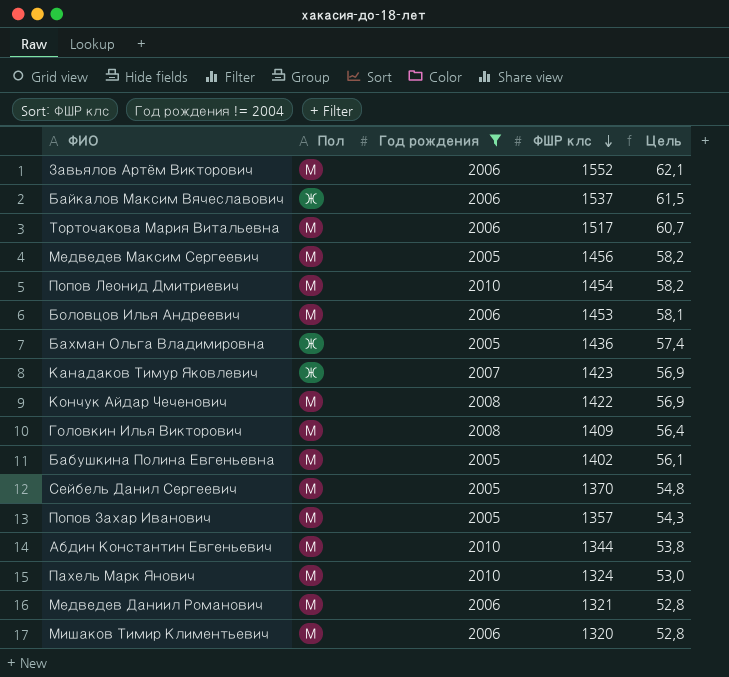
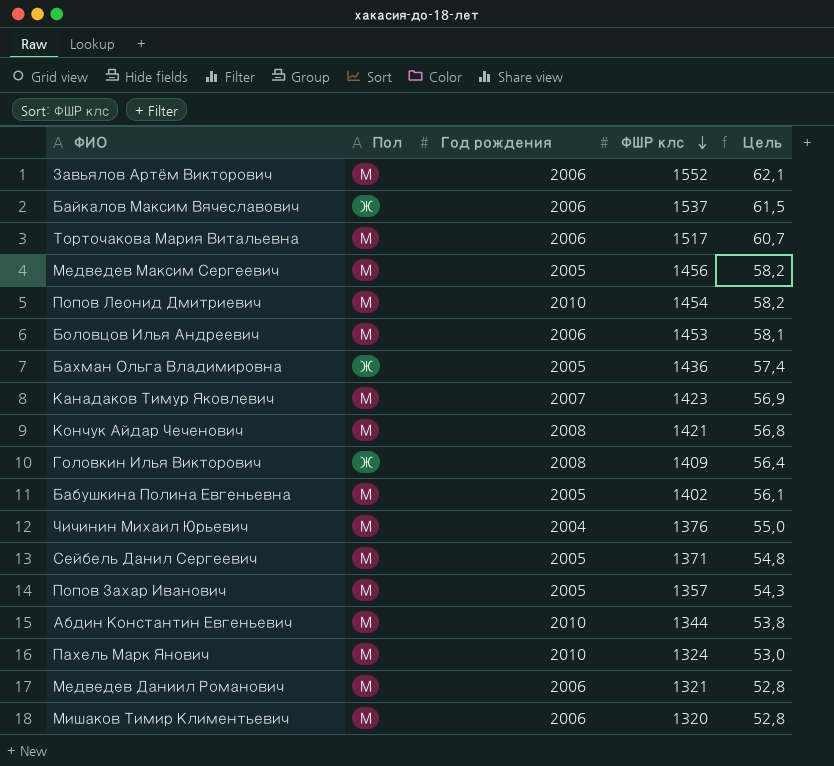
filter: Год рождения != 2004 -> none
Канадаков Тимур Яковлевич | Пол: Ж -> М
Кончук Айдар Чеченович | ФШР клс: 1422 -> 1421
Кончук Айдар Чеченович | Цель: 56,9 -> 56,8
Головкин Илья Викторович | Пол: М -> Ж
Сейбель Данил Сергеевич | ФШР клс: 1370 -> 1371

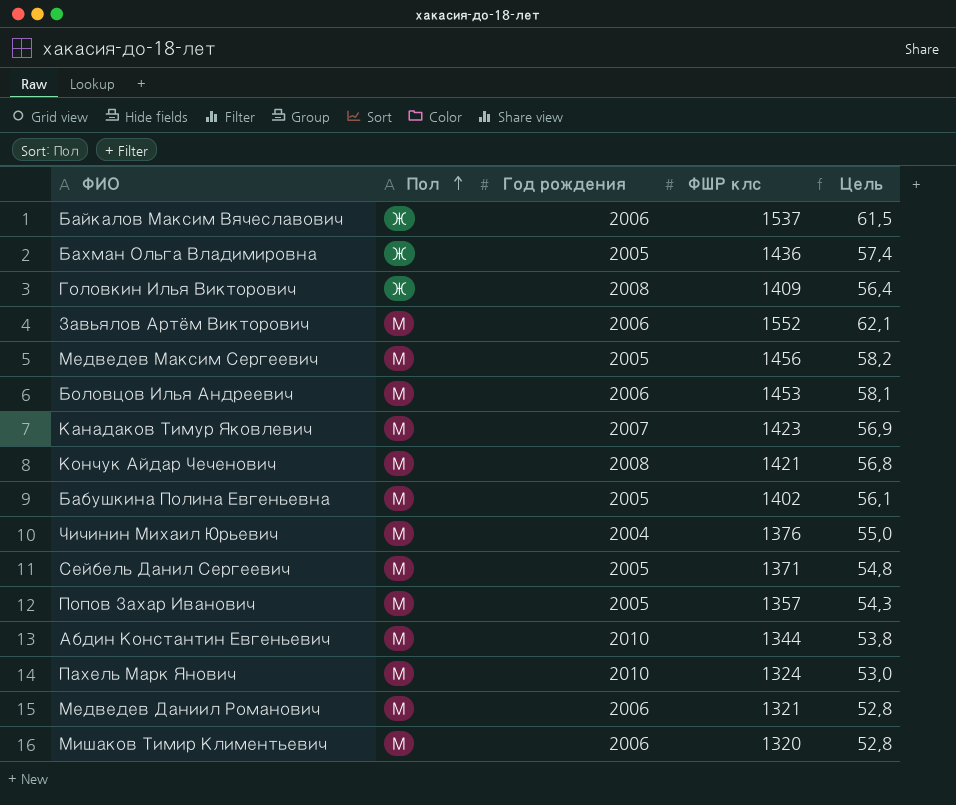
row order: ФШР клс descending -> Пол ascending
row Торточакова Мария Витальевна: М | 2006 | 1517 | 60,7 -> none
row Попов Леонид Дмитриевич: М | 2010 | 1454 | 58,2 -> none

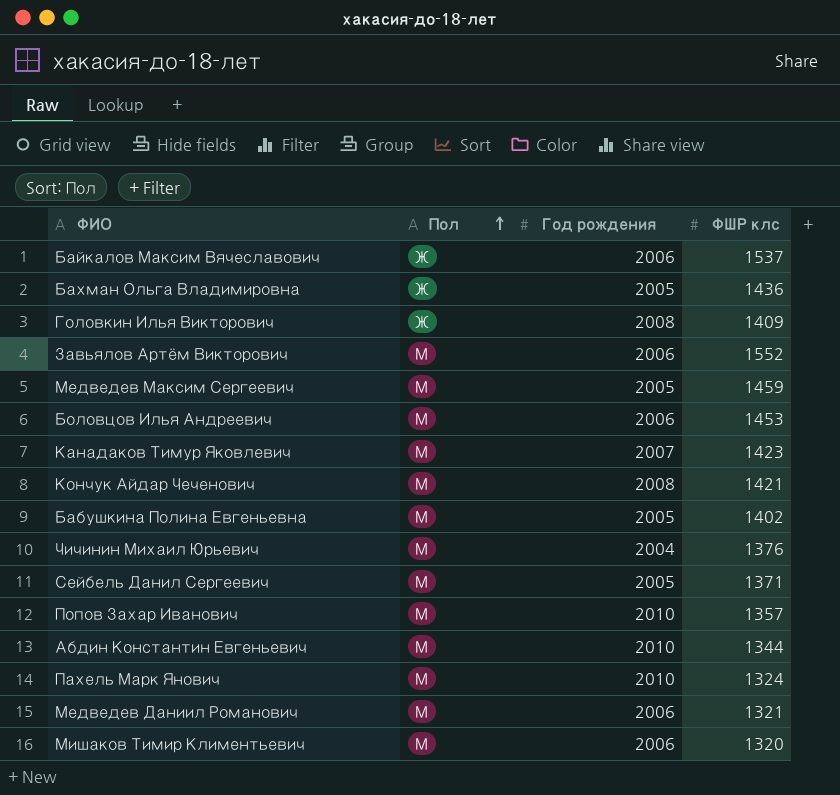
column Цель | formula: [ФШР клс] * 0,04 -> none
Медведев Максим Сергеевич | ФШР клс: 1456 -> 1459
Попов Захар Иванович | Год рождения: 2005 -> 2010

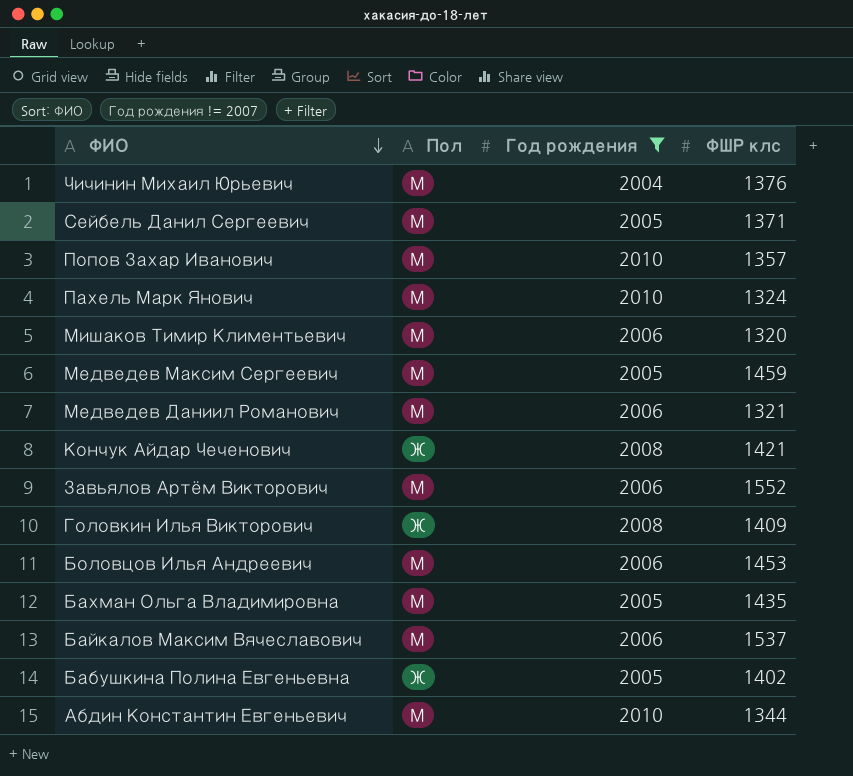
filter: none -> Год рождения != 2007
row order: Пол ascending -> ФИО descending
Кончук Айдар Чеченович | Пол: М -> Ж
Бахман Ольга Владимировна | Пол: Ж -> М
Бахман Ольга Владимировна | ФШР клс: 1436 -> 1435
Байкалов Максим Вячеславович | Пол: Ж -> М
Бабушкина Полина Евгеньевна | Пол: М -> Ж

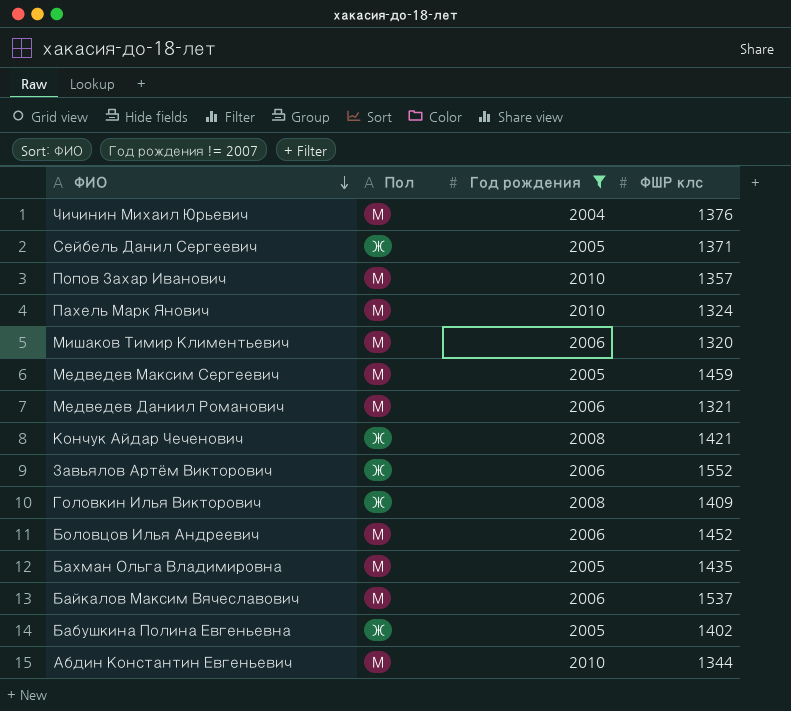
Сейбель Данил Сергеевич | Пол: М -> Ж
Завьялов Артём Викторович | Пол: М -> Ж
Боловцов Илья Андреевич | ФШР клс: 1453 -> 1452

